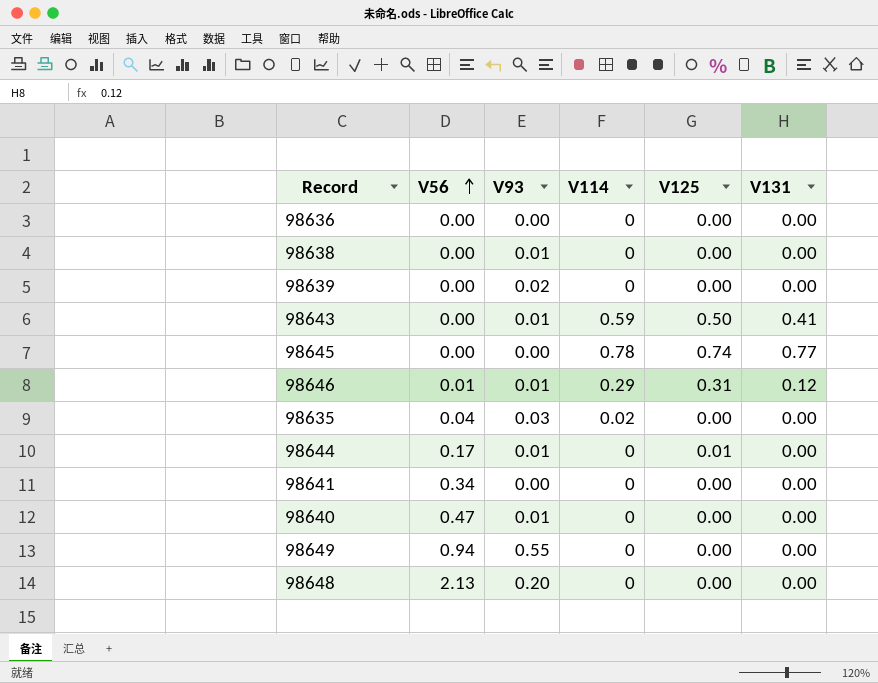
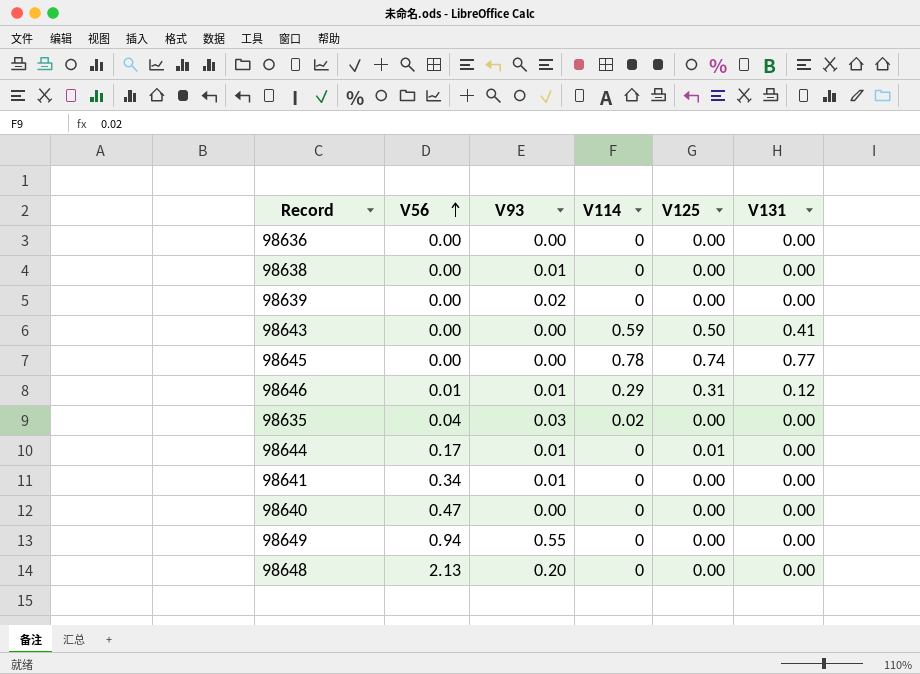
98643 | V93: 0.01 -> 0.00
98641 | V93: 0.00 -> 0.01
98640 | V93: 0.01 -> 0.00

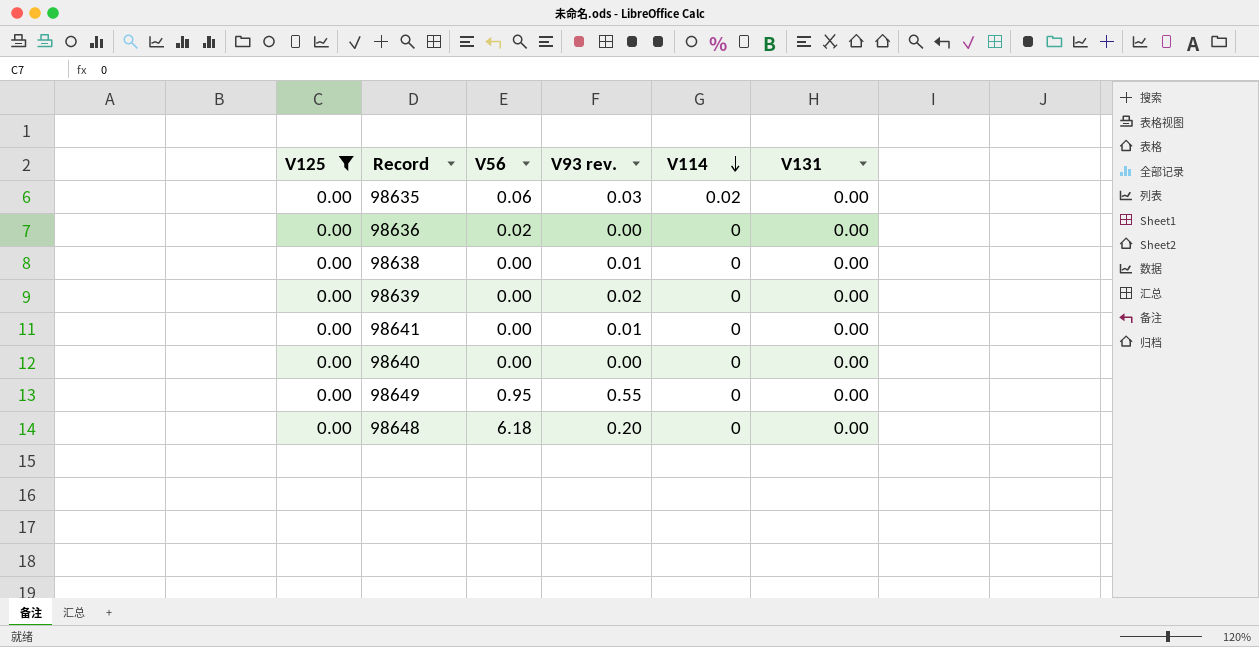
filter: none -> V125 = 0.00
row order: V56 ascending -> V114 descending
column V125 | position: 5 -> 1
column name: V93 -> V93 rev.
98635 | V56: 0.04 -> 0.06
98636 | V56: 0.00 -> 0.02
98641 | V56: 0.34 -> 0.00
98640 | V56: 0.47 -> 0.00
98649 | V56: 0.94 -> 0.95
98648 | V56: 2.13 -> 6.18

